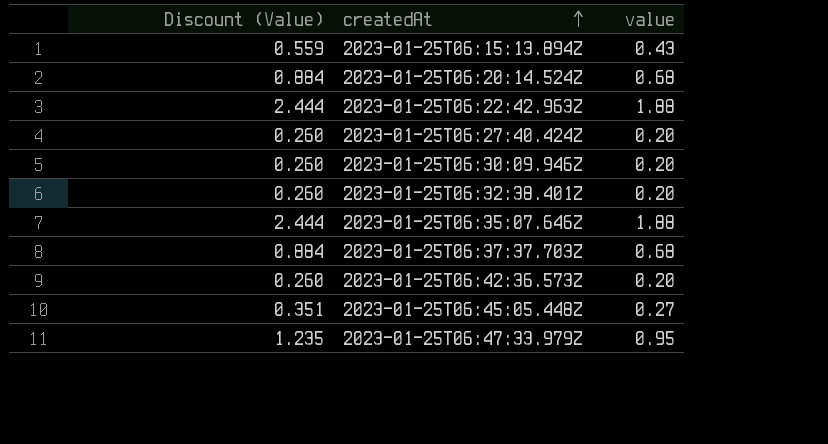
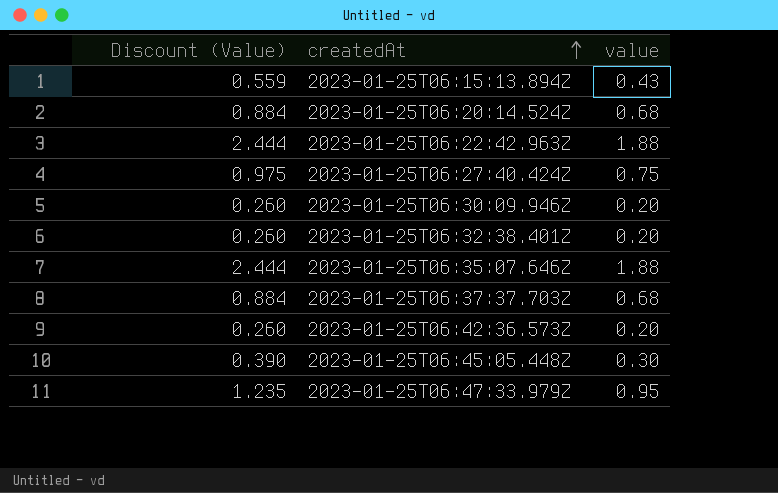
2023-01-25T06:27:40.424Z | Discount (Value): 0.260 -> 0.975
2023-01-25T06:27:40.424Z | value: 0.20 -> 0.75
2023-01-25T06:45:05.448Z | Discount (Value): 0.351 -> 0.390
2023-01-25T06:45:05.448Z | value: 0.27 -> 0.30

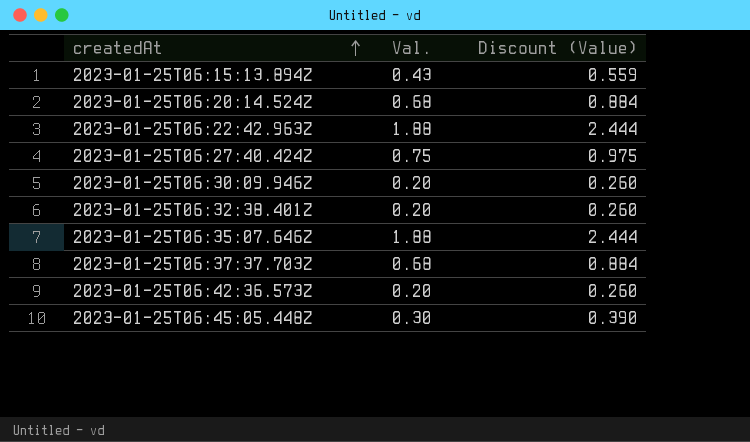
column name: value -> Val.
column Discount (Value) | position: 1 -> 3
row 2023-01-25T06:47:33.979Z: 1.235 | 0.95 -> none

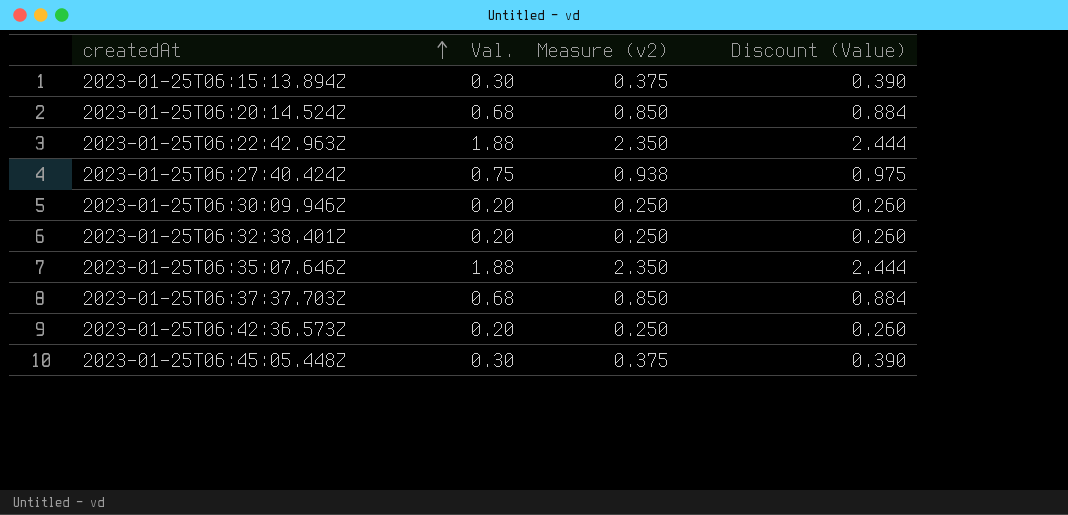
column Measure (v2) | formula: none -> [Val.] * 1.25
2023-01-25T06:15:13.894Z | Val.: 0.43 -> 0.30
2023-01-25T06:15:13.894Z | Discount (Value): 0.559 -> 0.390

